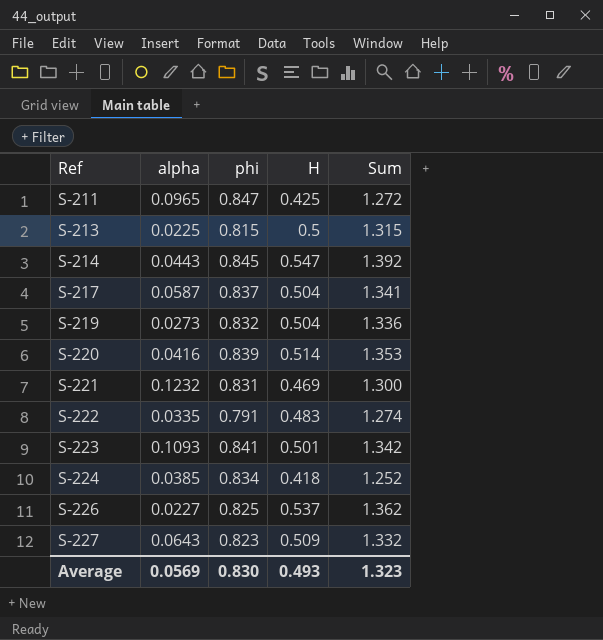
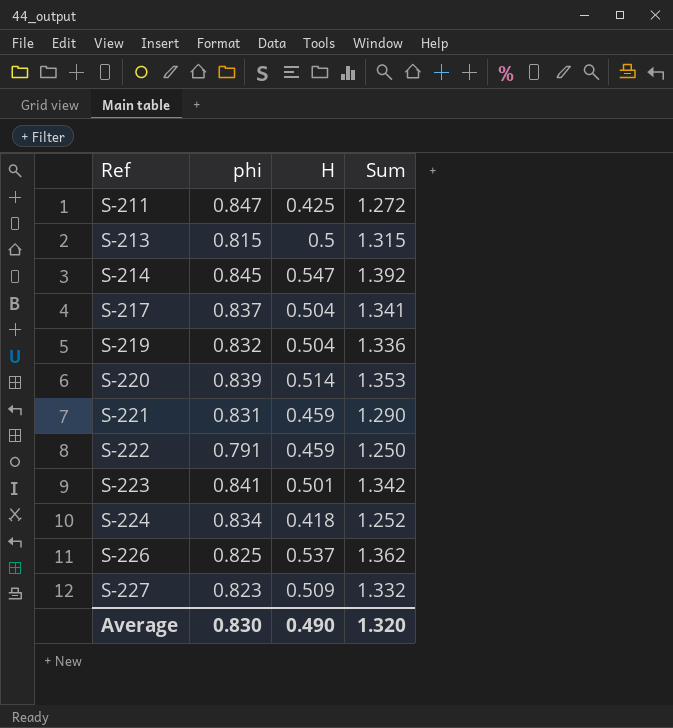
column alpha | position: 2 -> none
S-221 | H: 0.469 -> 0.459
S-221 | Sum: 1.300 -> 1.290
S-222 | H: 0.483 -> 0.459
S-222 | Sum: 1.274 -> 1.250
Average | H: 0.493 -> 0.490
Average | Sum: 1.323 -> 1.320

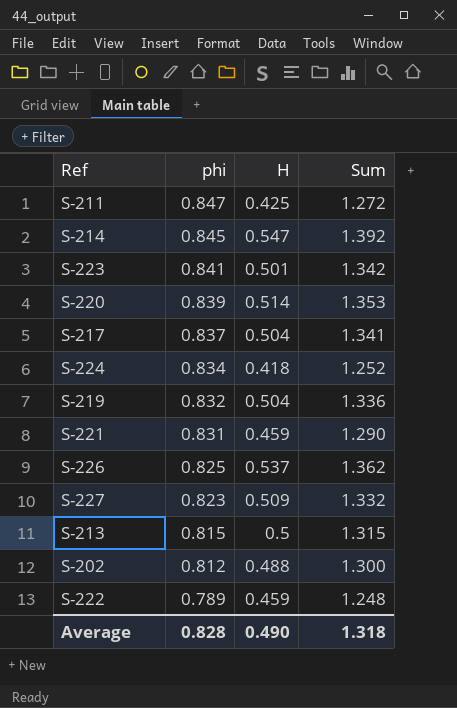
row order: Ref ascending -> phi descending
row S-202: none -> 0.812 | 0.488 | 1.300
S-222 | phi: 0.791 -> 0.789
S-222 | Sum: 1.250 -> 1.248
Average | phi: 0.830 -> 0.828
Average | Sum: 1.320 -> 1.318

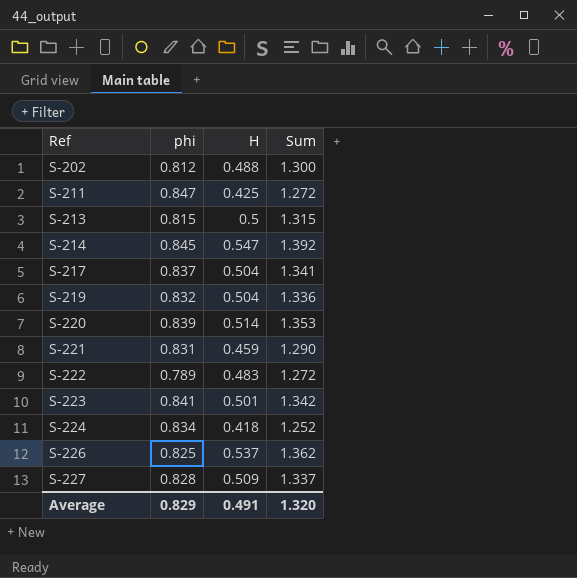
row order: phi descending -> Ref ascending
S-222 | H: 0.459 -> 0.483
S-222 | Sum: 1.248 -> 1.272
S-227 | phi: 0.823 -> 0.828
S-227 | Sum: 1.332 -> 1.337
Average | phi: 0.828 -> 0.829
Average | H: 0.490 -> 0.491
Average | Sum: 1.318 -> 1.320

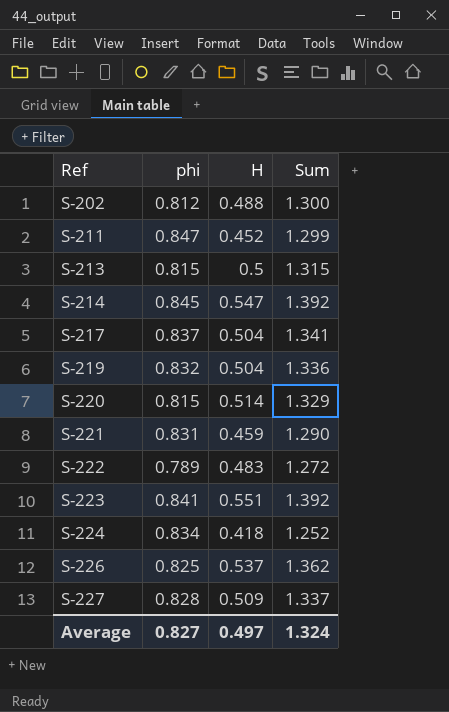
S-211 | H: 0.425 -> 0.452
S-211 | Sum: 1.272 -> 1.299
S-220 | phi: 0.839 -> 0.815
S-220 | Sum: 1.353 -> 1.329
S-223 | H: 0.501 -> 0.551
S-223 | Sum: 1.342 -> 1.392
Average | phi: 0.829 -> 0.827
Average | H: 0.491 -> 0.497
Average | Sum: 1.320 -> 1.324

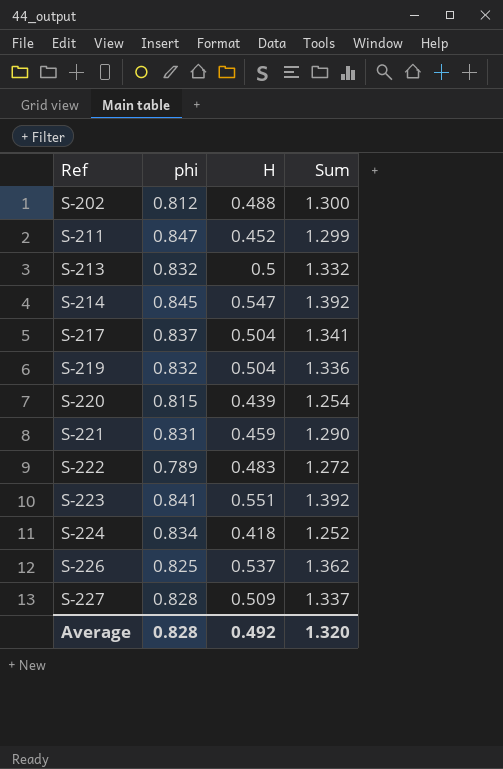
S-213 | phi: 0.815 -> 0.832
S-213 | Sum: 1.315 -> 1.332
S-220 | H: 0.514 -> 0.439
S-220 | Sum: 1.329 -> 1.254
Average | phi: 0.827 -> 0.828
Average | H: 0.497 -> 0.492
Average | Sum: 1.324 -> 1.320

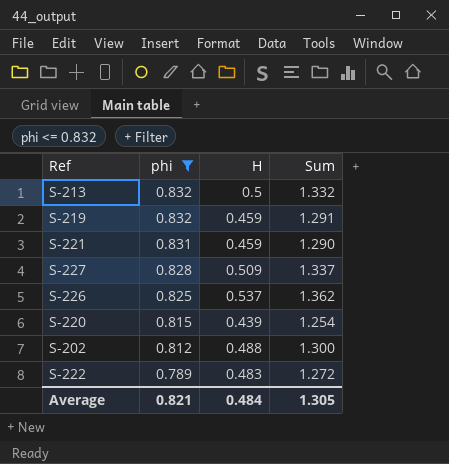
filter: none -> phi <= 0.832
row order: Ref ascending -> phi descending
S-219 | H: 0.504 -> 0.459
S-219 | Sum: 1.336 -> 1.291
Average | phi: 0.828 -> 0.821
Average | H: 0.492 -> 0.484
Average | Sum: 1.320 -> 1.305

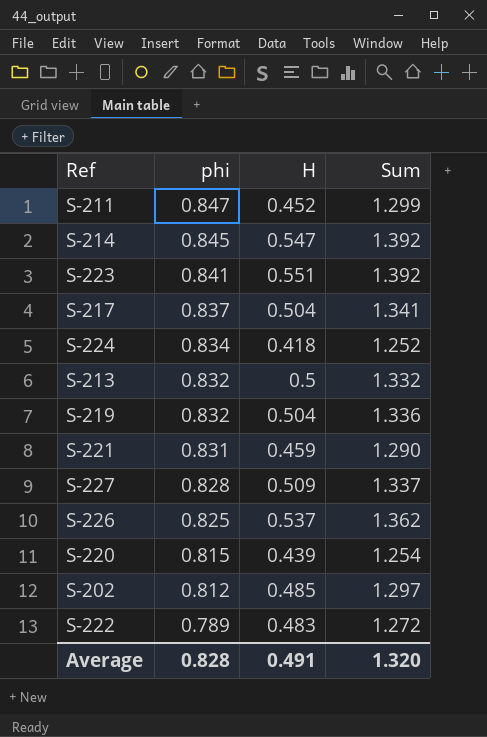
filter: phi <= 0.832 -> none
S-219 | H: 0.459 -> 0.504
S-219 | Sum: 1.291 -> 1.336
S-202 | H: 0.488 -> 0.485
S-202 | Sum: 1.300 -> 1.297
Average | phi: 0.821 -> 0.828
Average | H: 0.484 -> 0.491
Average | Sum: 1.305 -> 1.320

